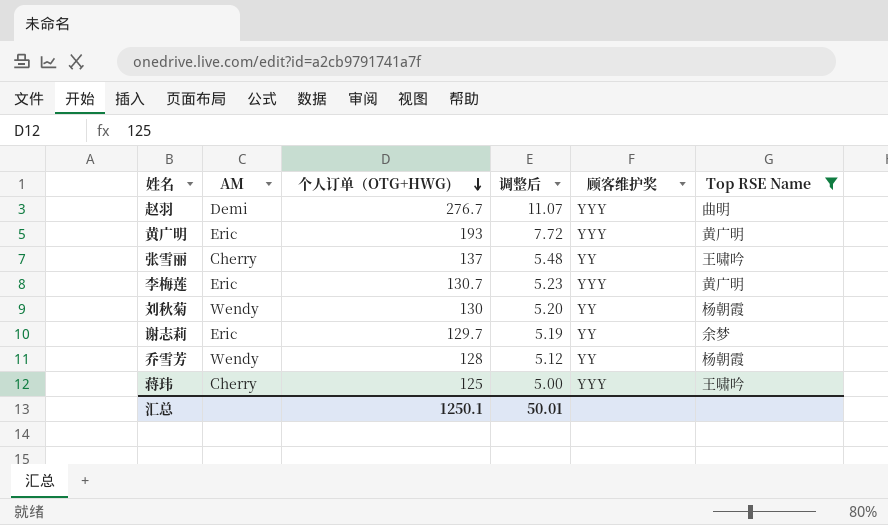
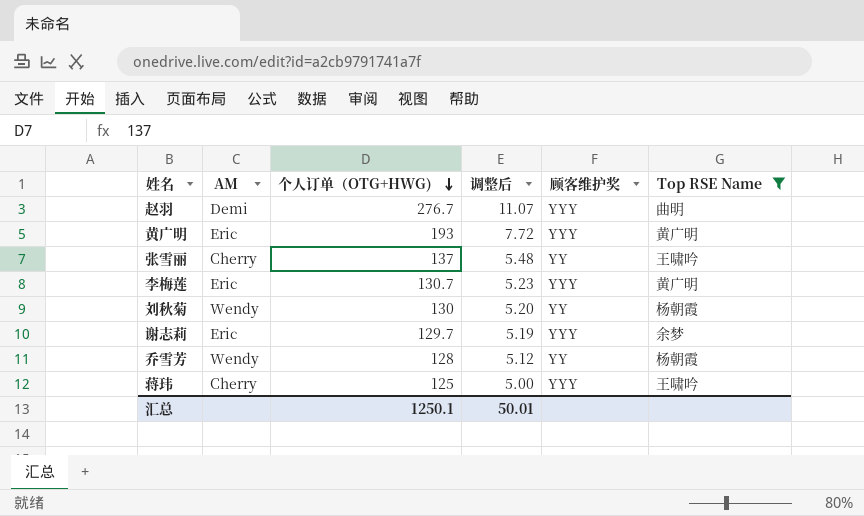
谢志莉 | 顾客维护奖: YY -> YYY

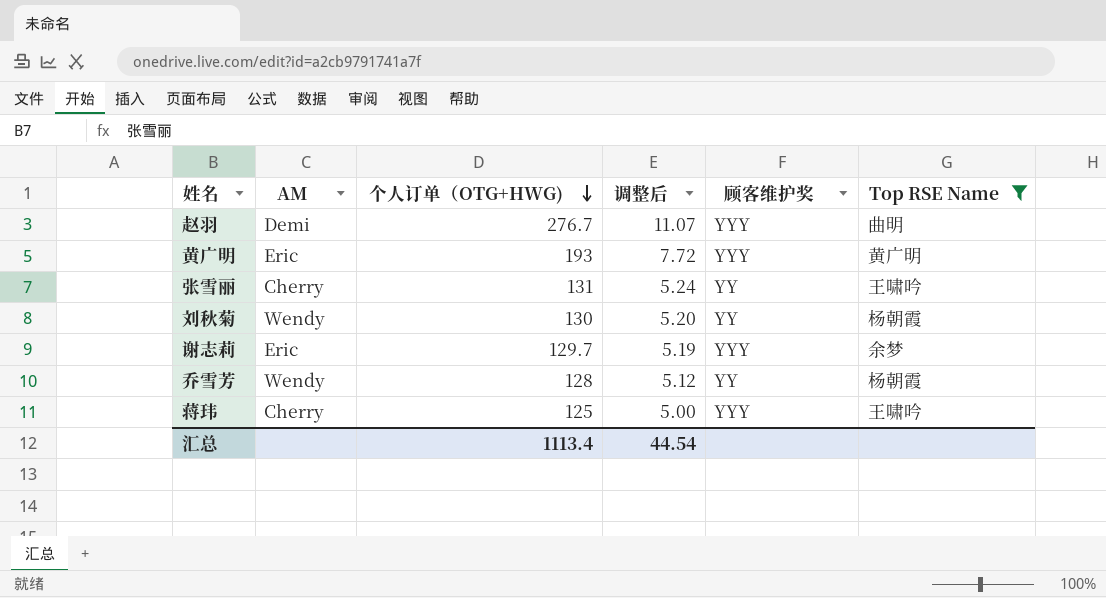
row 李梅莲: Eric | 130.7 | 5.23 | YYY | 黄广明 -> none
张雪丽 | 个人订单（OTG+HWG): 137 -> 131
张雪丽 | 调整后: 5.48 -> 5.24
汇总 | 个人订单（OTG+HWG): 1250.1 -> 1113.4
汇总 | 调整后: 50.01 -> 44.54

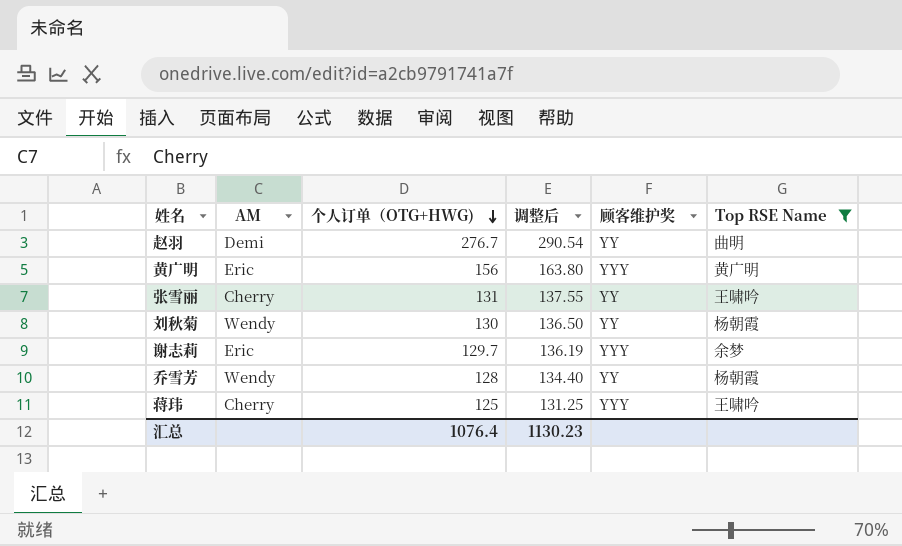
column 调整后 | formula: [个人订单（OTG+HWG)] * 0.04 -> [个人订单（OTG+HWG)] * 1.05
赵羽 | 顾客维护奖: YYY -> YY
黄广明 | 个人订单（OTG+HWG): 193 -> 156
汇总 | 个人订单（OTG+HWG): 1113.4 -> 1076.4
汇总 | 调整后: 44.54 -> 1130.23

